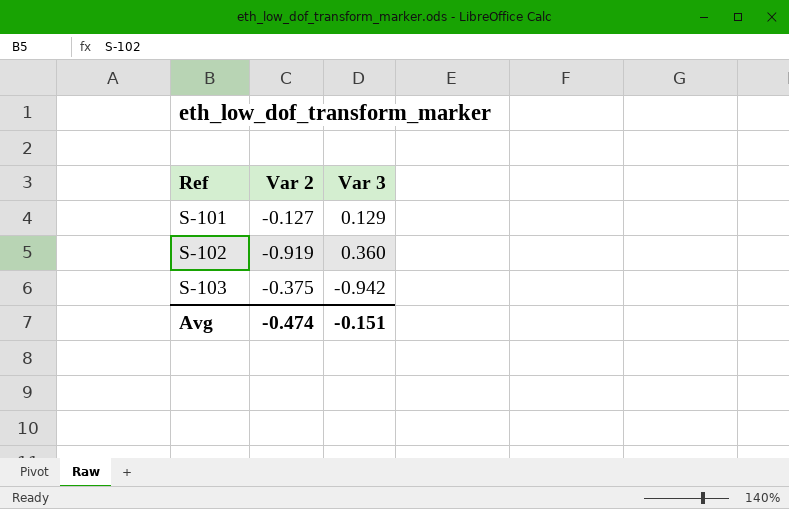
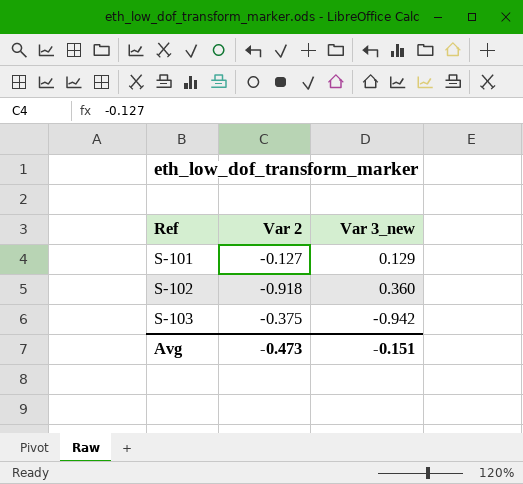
column name: Var 3 -> Var 3_new
S-102 | Var 2: -0.919 -> -0.918
Avg | Var 2: -0.474 -> -0.473

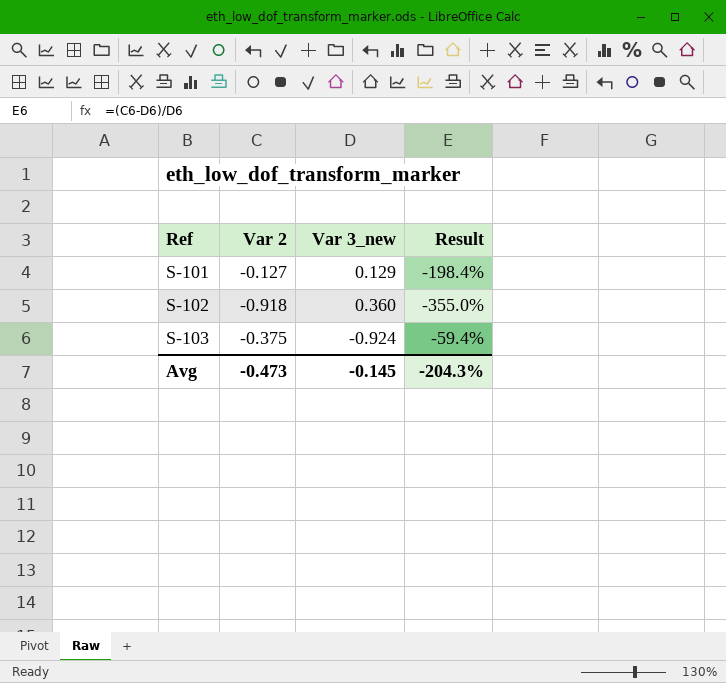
column Result | formula: none -> ([Var 2] - [Var 3_new]) / [Var 3_new]
S-103 | Var 3_new: -0.942 -> -0.924
Avg | Var 3_new: -0.151 -> -0.145

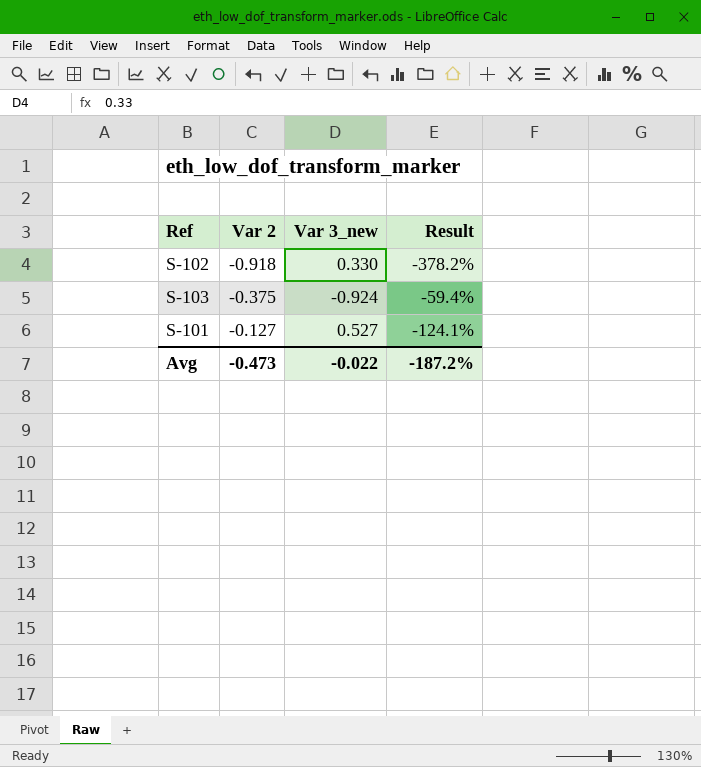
row order: Ref ascending -> Var 2 ascending
S-102 | Var 3_new: 0.360 -> 0.330
S-102 | Result: -355.0% -> -378.2%
S-101 | Var 3_new: 0.129 -> 0.527
S-101 | Result: -198.4% -> -124.1%
Avg | Var 3_new: -0.145 -> -0.022
Avg | Result: -204.3% -> -187.2%

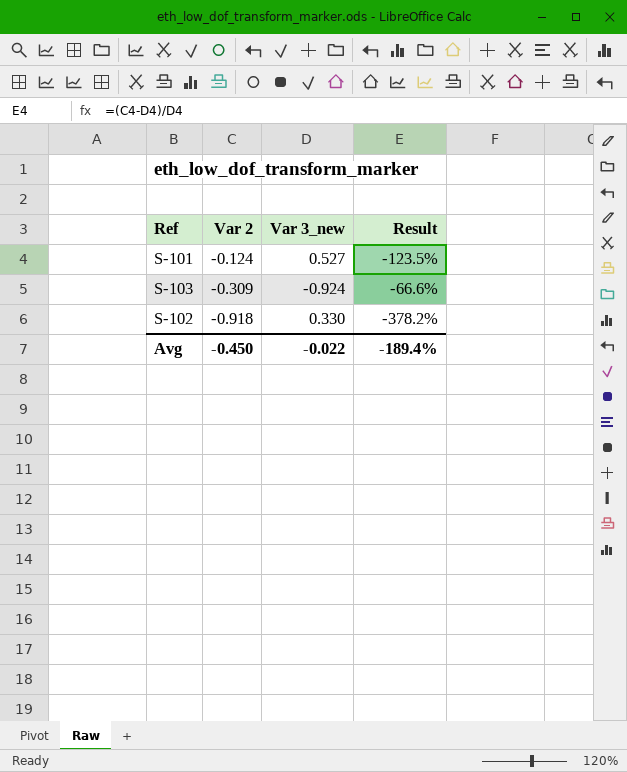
row order: Var 2 ascending -> Var 2 descending
S-101 | Var 2: -0.127 -> -0.124
S-101 | Result: -124.1% -> -123.5%
S-103 | Var 2: -0.375 -> -0.309
S-103 | Result: -59.4% -> -66.6%
Avg | Var 2: -0.473 -> -0.450
Avg | Result: -187.2% -> -189.4%

